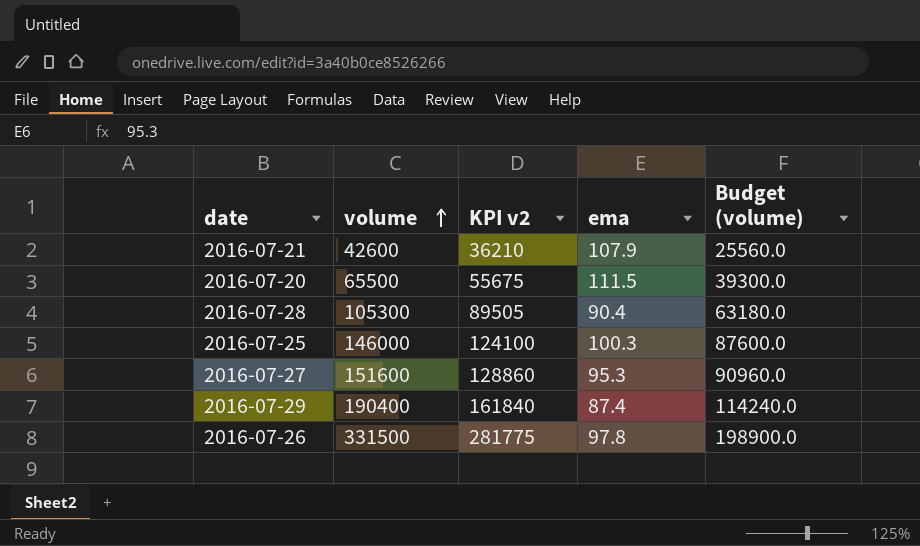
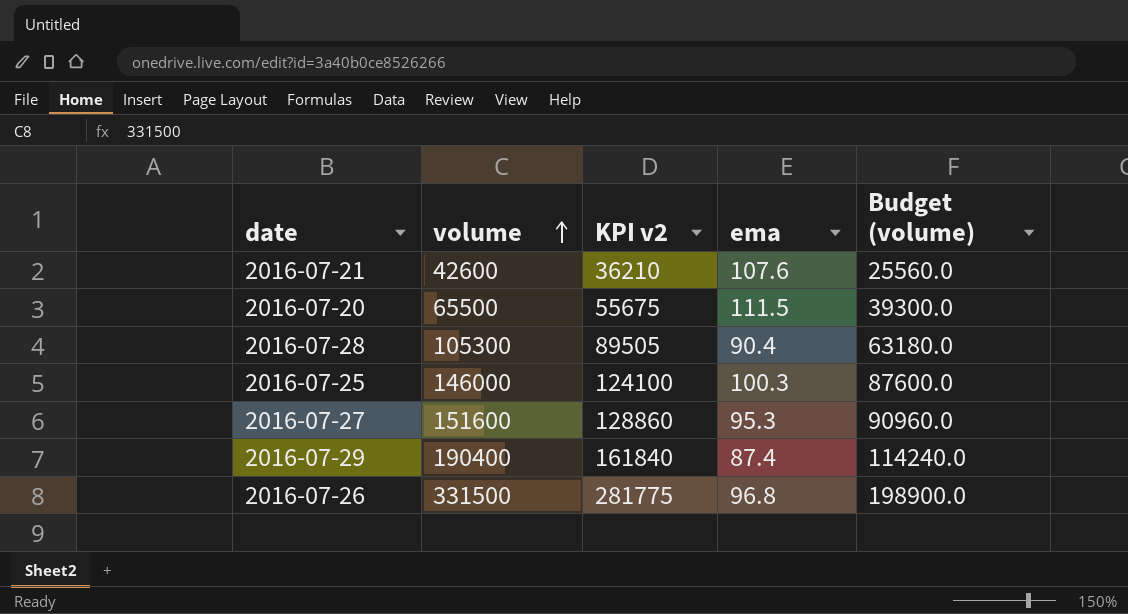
2016-07-21 | ema: 107.9 -> 107.6
2016-07-26 | ema: 97.8 -> 96.8

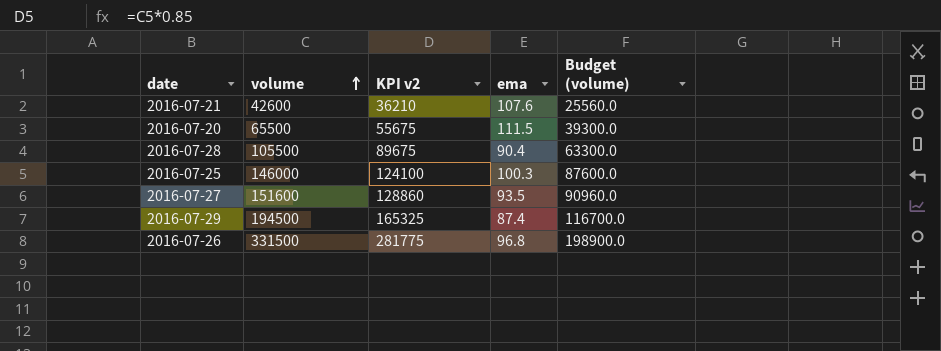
2016-07-28 | volume: 105300 -> 105500
2016-07-28 | KPI v2: 89505 -> 89675
2016-07-28 | Budget (volume): 63180.0 -> 63300.0
2016-07-27 | ema: 95.3 -> 93.5
2016-07-29 | volume: 190400 -> 194500
2016-07-29 | KPI v2: 161840 -> 165325
2016-07-29 | Budget (volume): 114240.0 -> 116700.0

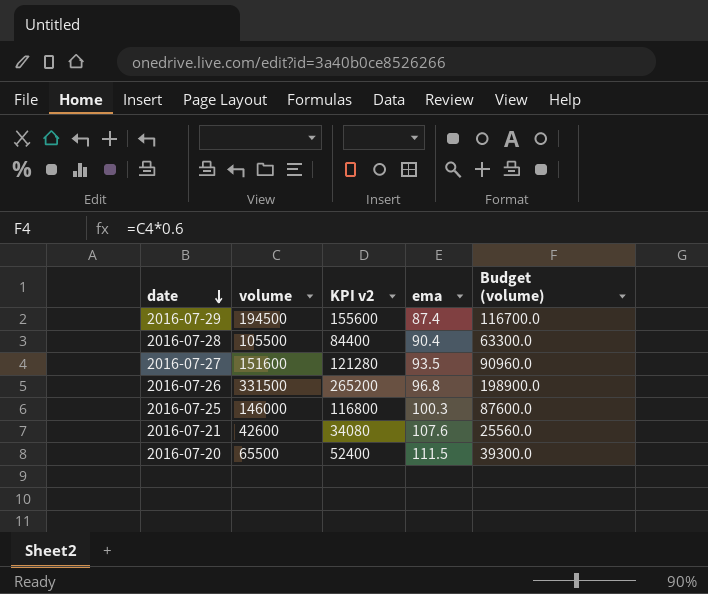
row order: volume ascending -> date descending
column KPI v2 | formula: [volume] * 0.85 -> [volume] * 0.8

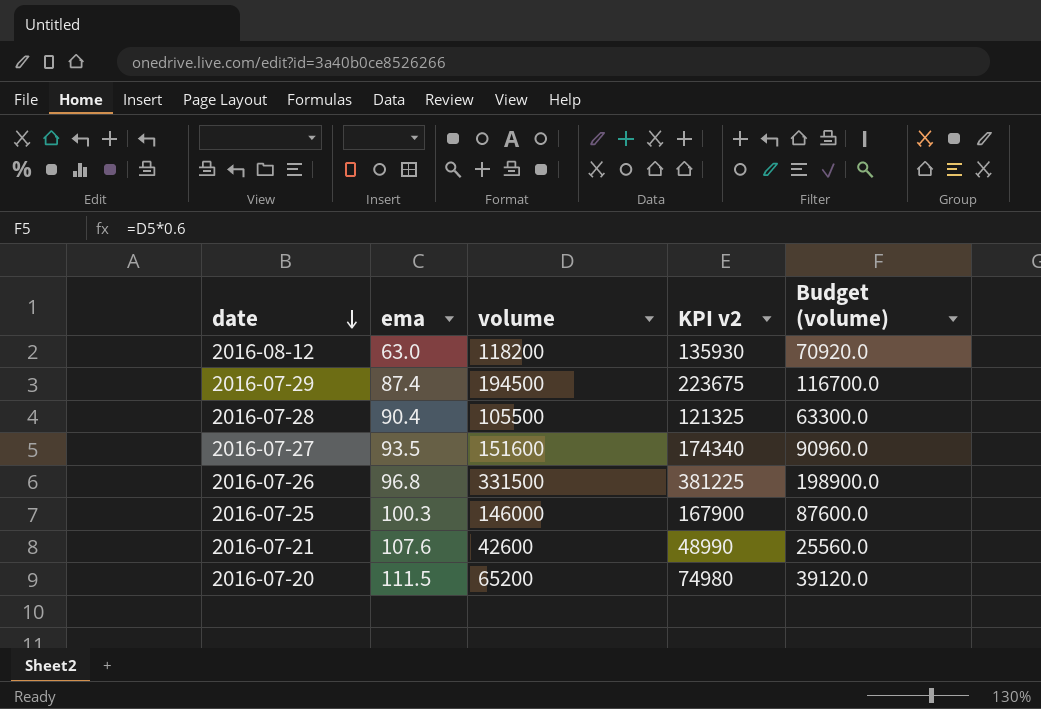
column ema | position: 4 -> 2
column KPI v2 | formula: [volume] * 0.8 -> [volume] * 1.15
row 2016-08-12: none -> 63.0 | 118200 | 135930 | 70920.0
2016-07-20 | volume: 65500 -> 65200
2016-07-20 | Budget (volume): 39300.0 -> 39120.0

